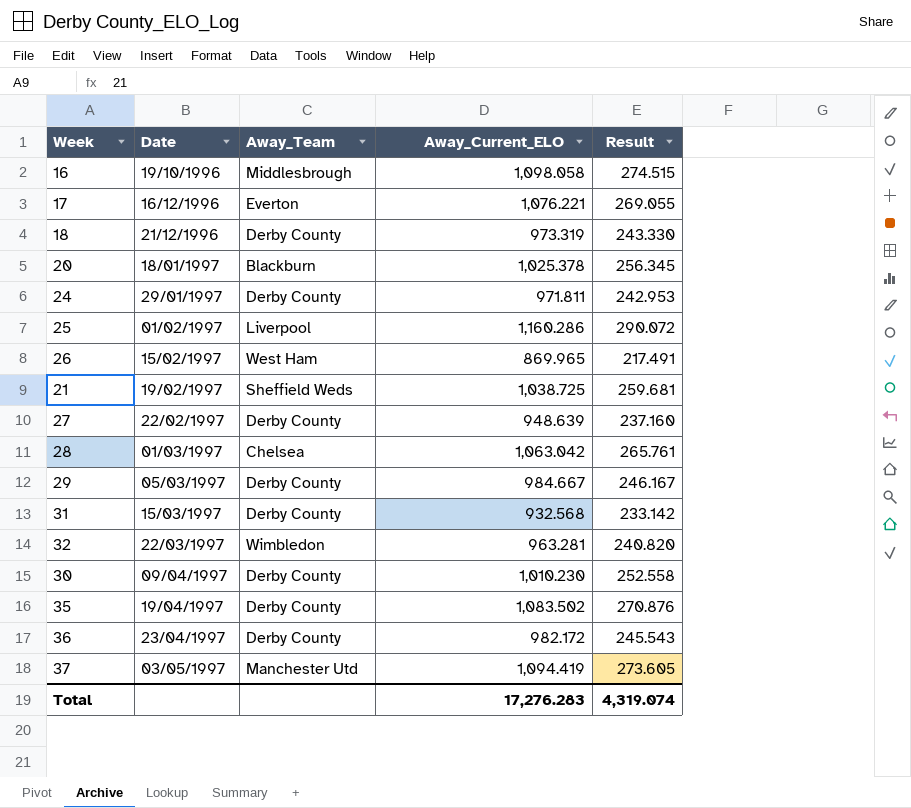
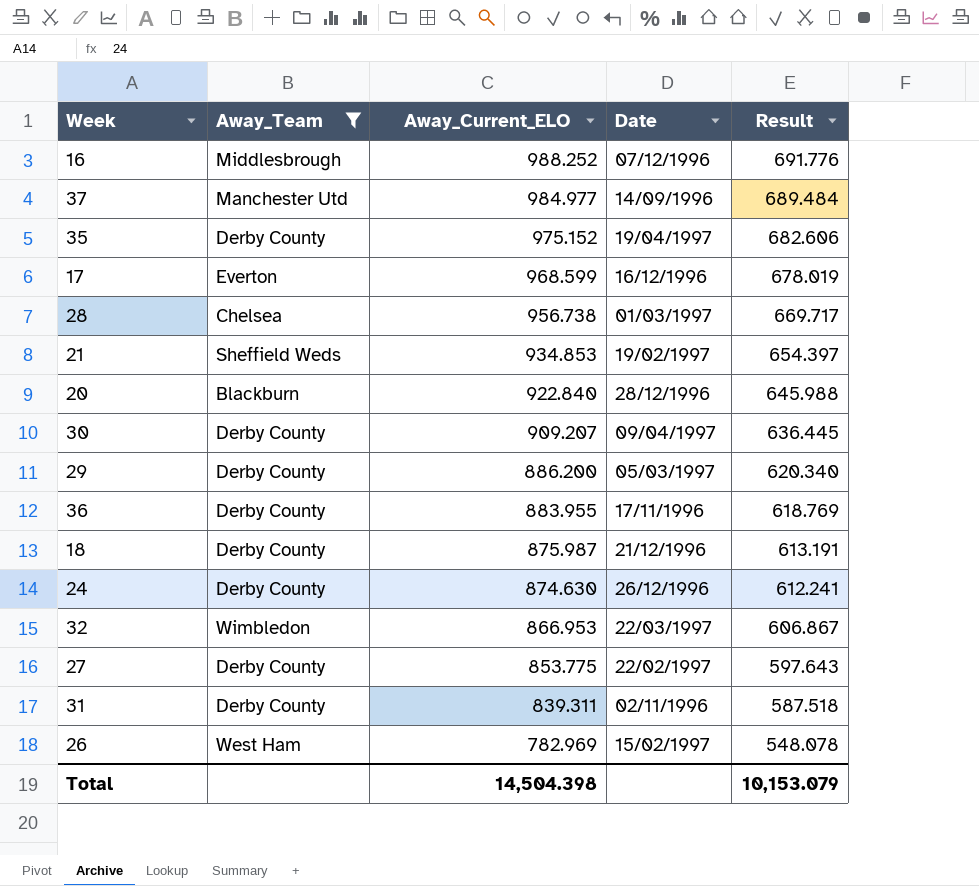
filter: none -> Away_Team != Liverpool
row order: Date ascending -> Away_Current_ELO descending
column Date | position: 2 -> 4
column Result | formula: [Away_Current_ELO] * 0.25 -> [Away_Current_ELO] * 0.7
16 | Away_Current_ELO: 1,098.058 -> 988.252
16 | Date: 19/10/1996 -> 07/12/1996
37 | Away_Current_ELO: 1,094.419 -> 984.977
37 | Date: 03/05/1997 -> 14/09/1996
35 | Away_Current_ELO: 1,083.502 -> 975.152
17 | Away_Current_ELO: 1,076.221 -> 968.599
28 | Away_Current_ELO: 1,063.042 -> 956.738
21 | Away_Current_ELO: 1,038.725 -> 934.853
20 | Away_Current_ELO: 1,025.378 -> 922.840
20 | Date: 18/01/1997 -> 28/12/1996
30 | Away_Current_ELO: 1,010.230 -> 909.207
29 | Away_Current_ELO: 984.667 -> 886.200
36 | Away_Current_ELO: 982.172 -> 883.955
36 | Date: 23/04/1997 -> 17/11/1996
18 | Away_Current_ELO: 973.319 -> 875.987
24 | Away_Current_ELO: 971.811 -> 874.630
24 | Date: 29/01/1997 -> 26/12/1996
32 | Away_Current_ELO: 963.281 -> 866.953
27 | Away_Current_ELO: 948.639 -> 853.775
31 | Away_Current_ELO: 932.568 -> 839.311
31 | Date: 15/03/1997 -> 02/11/1996
26 | Away_Current_ELO: 869.965 -> 782.969
Total | Away_Current_ELO: 17,276.283 -> 14,504.398
Total | Result: 4,319.074 -> 10,153.079

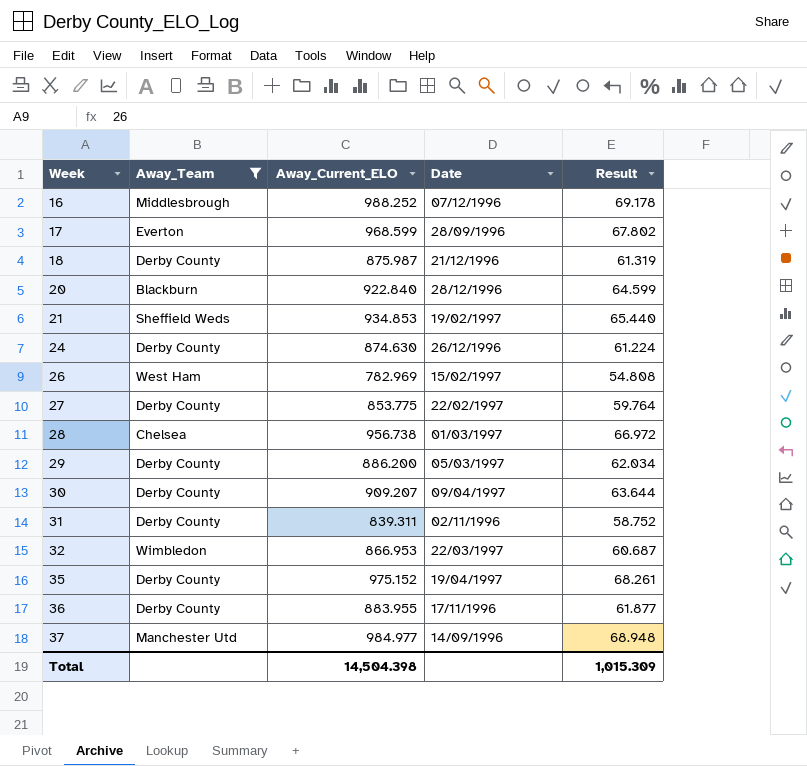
row order: Away_Current_ELO descending -> Week ascending
column Result | formula: [Away_Current_ELO] * 0.7 -> [Away_Current_ELO] * 0.07
17 | Date: 16/12/1996 -> 28/09/1996
Total | Result: 10,153.079 -> 1,015.309

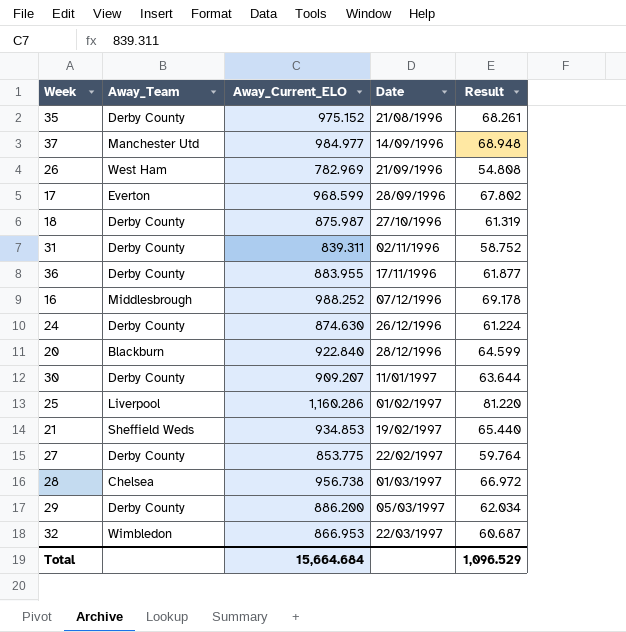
filter: Away_Team != Liverpool -> none
row order: Week ascending -> Date ascending
35 | Date: 19/04/1997 -> 21/08/1996
26 | Date: 15/02/1997 -> 21/09/1996
18 | Date: 21/12/1996 -> 27/10/1996
30 | Date: 09/04/1997 -> 11/01/1997
Total | Away_Current_ELO: 14,504.398 -> 15,664.684
Total | Result: 1,015.309 -> 1,096.529

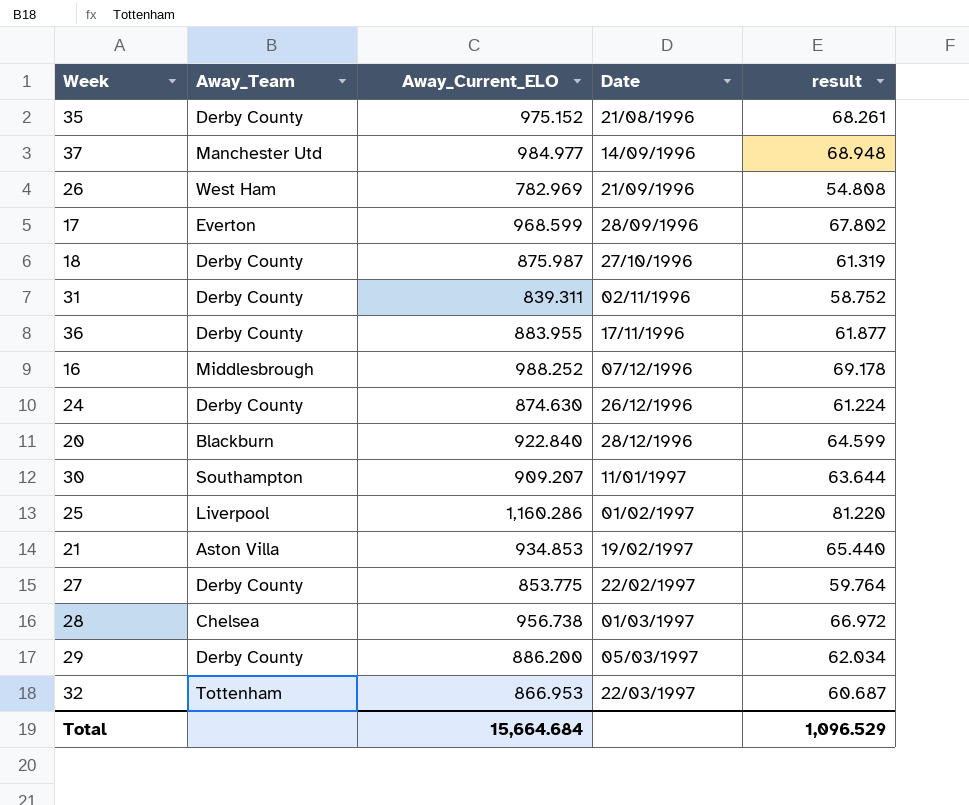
column name: Result -> result
30 | Away_Team: Derby County -> Southampton
21 | Away_Team: Sheffield Weds -> Aston Villa
32 | Away_Team: Wimbledon -> Tottenham

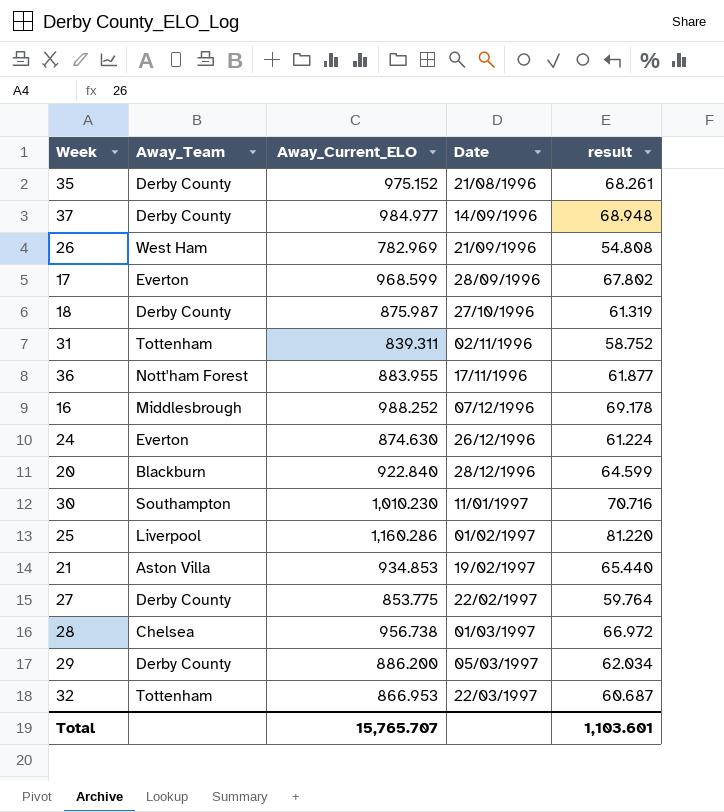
37 | Away_Team: Manchester Utd -> Derby County
31 | Away_Team: Derby County -> Tottenham
36 | Away_Team: Derby County -> Nott'ham Forest
24 | Away_Team: Derby County -> Everton
30 | Away_Current_ELO: 909.207 -> 1,010.230
30 | result: 63.644 -> 70.716
Total | Away_Current_ELO: 15,664.684 -> 15,765.707
Total | result: 1,096.529 -> 1,103.601

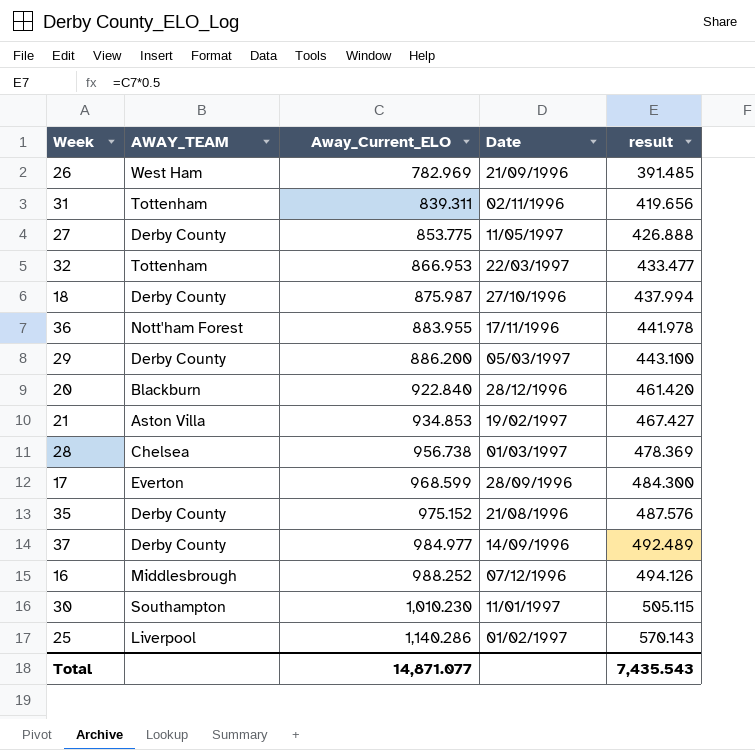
row order: Date ascending -> Away_Current_ELO ascending
column name: Away_Team -> AWAY_TEAM
column result | formula: [Away_Current_ELO] * 0.07 -> [Away_Current_ELO] * 0.5
row 24: Everton | 874.630 | 26/12/1996 | 61.224 -> none
27 | Date: 22/02/1997 -> 11/05/1997
25 | Away_Current_ELO: 1,160.286 -> 1,140.286
Total | Away_Current_ELO: 15,765.707 -> 14,871.077
Total | result: 1,103.601 -> 7,435.543

